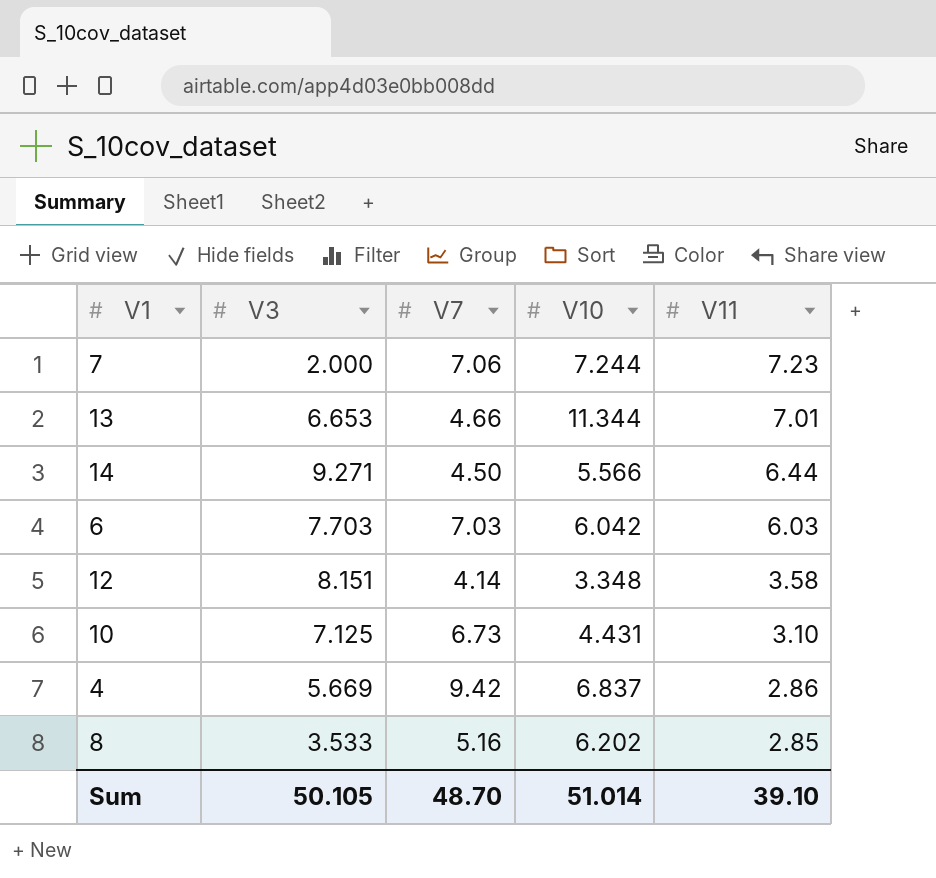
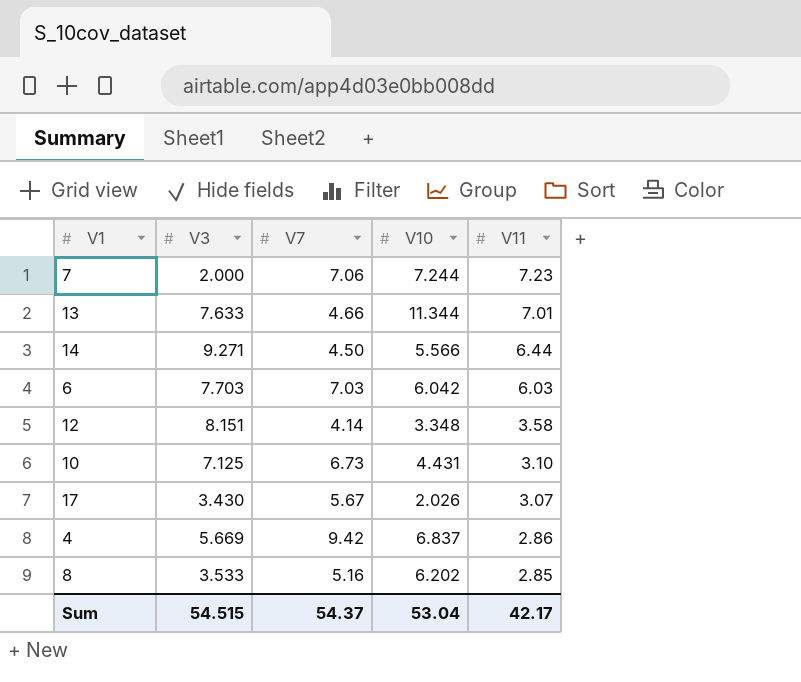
13 | V3: 6.653 -> 7.633
row 17: none -> 3.430 | 5.67 | 2.026 | 3.07
Sum | V3: 50.105 -> 54.515
Sum | V7: 48.70 -> 54.37
Sum | V10: 51.014 -> 53.04
Sum | V11: 39.10 -> 42.17

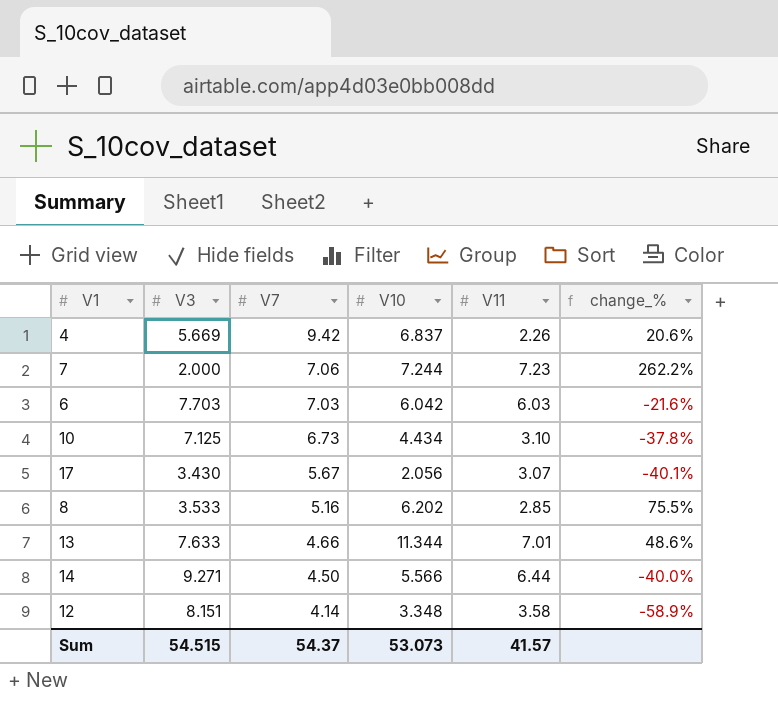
row order: V11 descending -> V7 descending
column change_% | formula: none -> ([V10] - [V3]) / [V3]
4 | V11: 2.86 -> 2.26
10 | V10: 4.431 -> 4.434
17 | V10: 2.026 -> 2.056
Sum | V10: 53.04 -> 53.073
Sum | V11: 42.17 -> 41.57

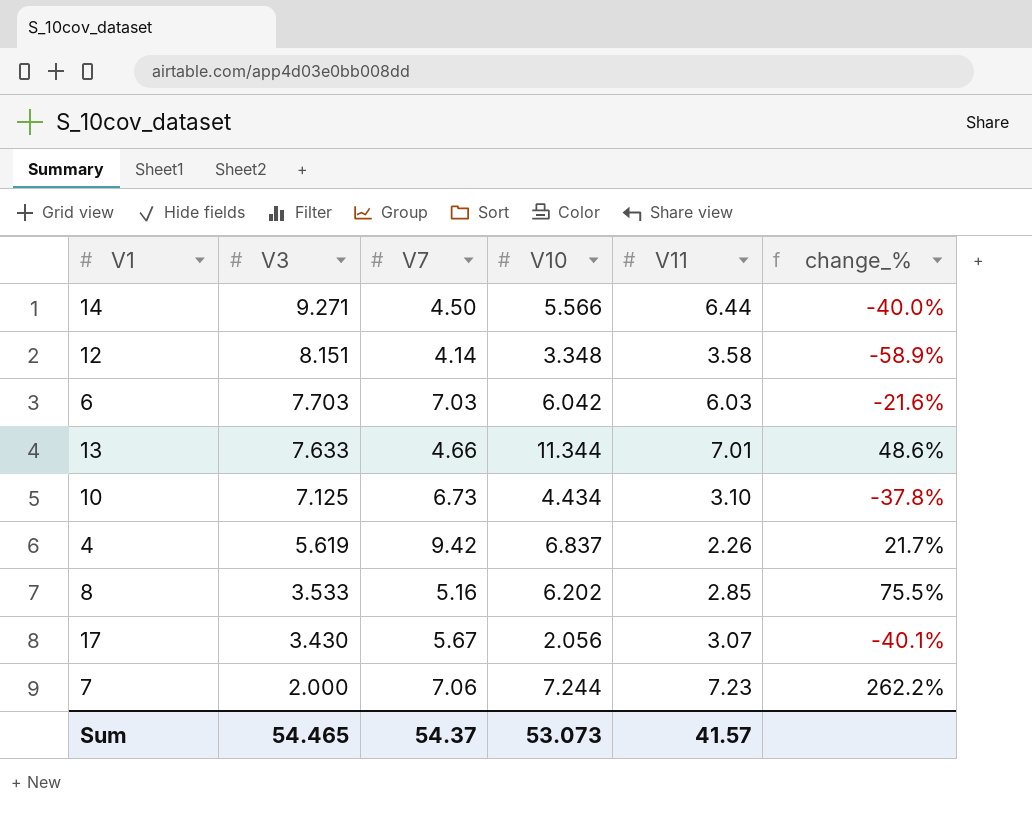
row order: V7 descending -> V3 descending
4 | V3: 5.669 -> 5.619
4 | change_%: 20.6% -> 21.7%
Sum | V3: 54.515 -> 54.465

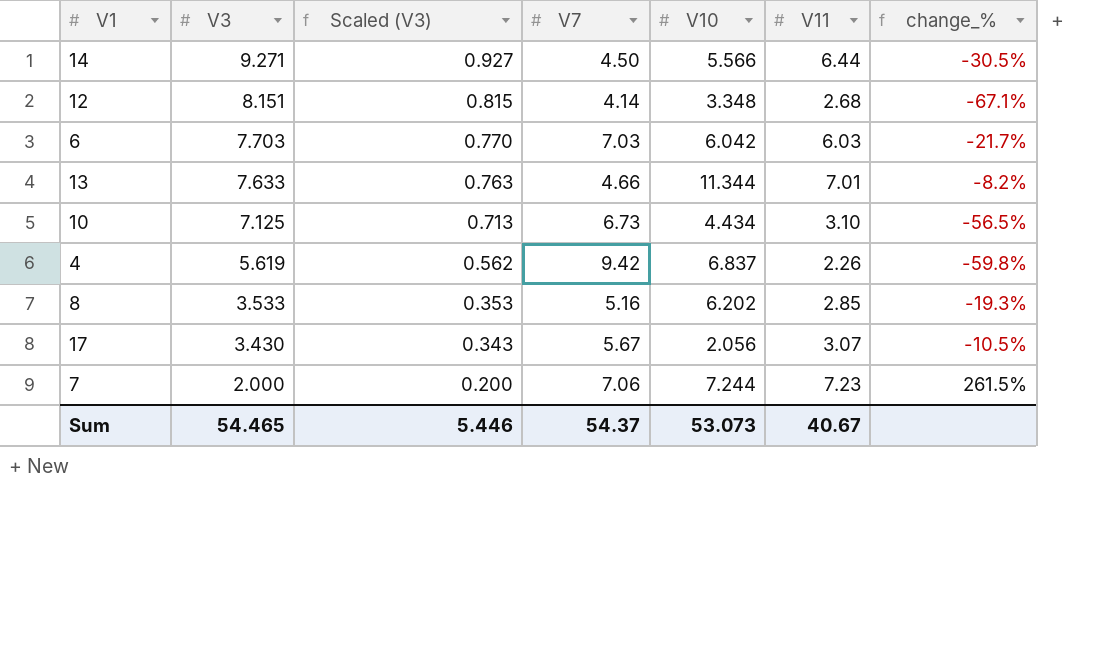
column Scaled (V3) | formula: none -> [V3] * 0.1
column change_% | formula: ([V10] - [V3]) / [V3] -> ([V11] - [V3]) / [V3]
12 | V11: 3.58 -> 2.68
Sum | V11: 41.57 -> 40.67

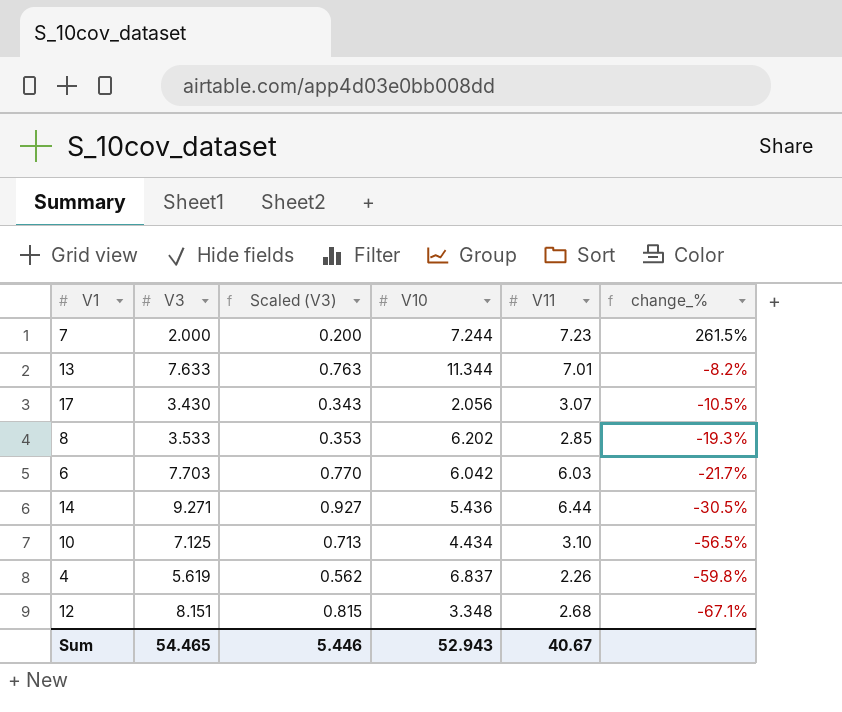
row order: V3 descending -> change_% descending
column V7 | position: 4 -> none
14 | V10: 5.566 -> 5.436
Sum | V10: 53.073 -> 52.943

